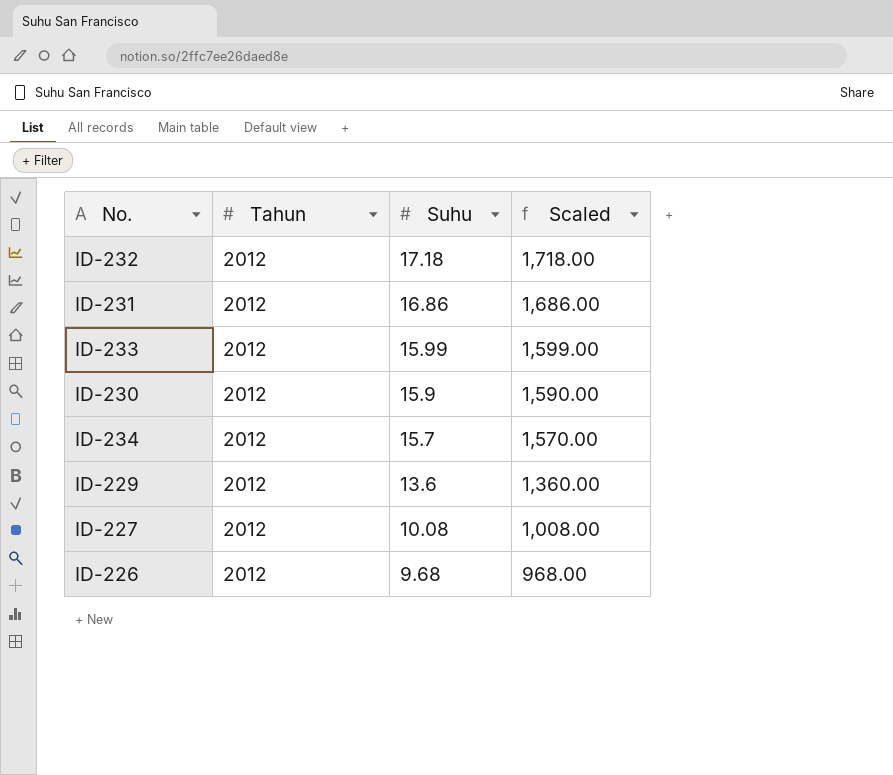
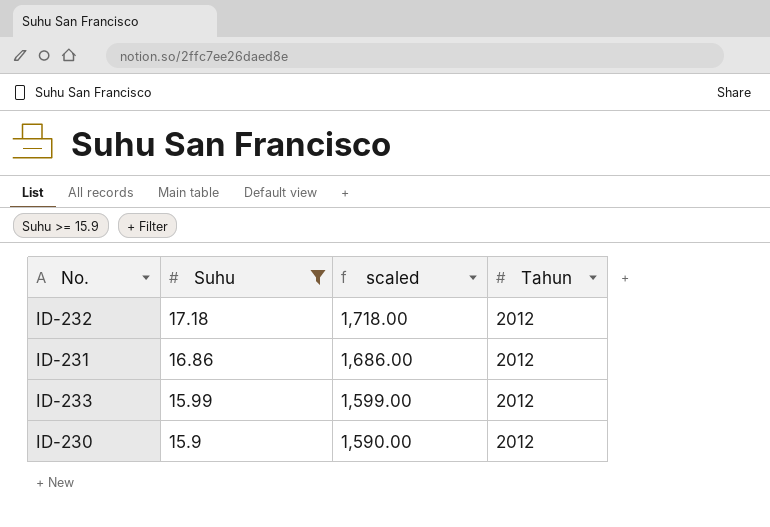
filter: none -> Suhu >= 15.9
column name: Scaled -> scaled
column Tahun | position: 2 -> 4

